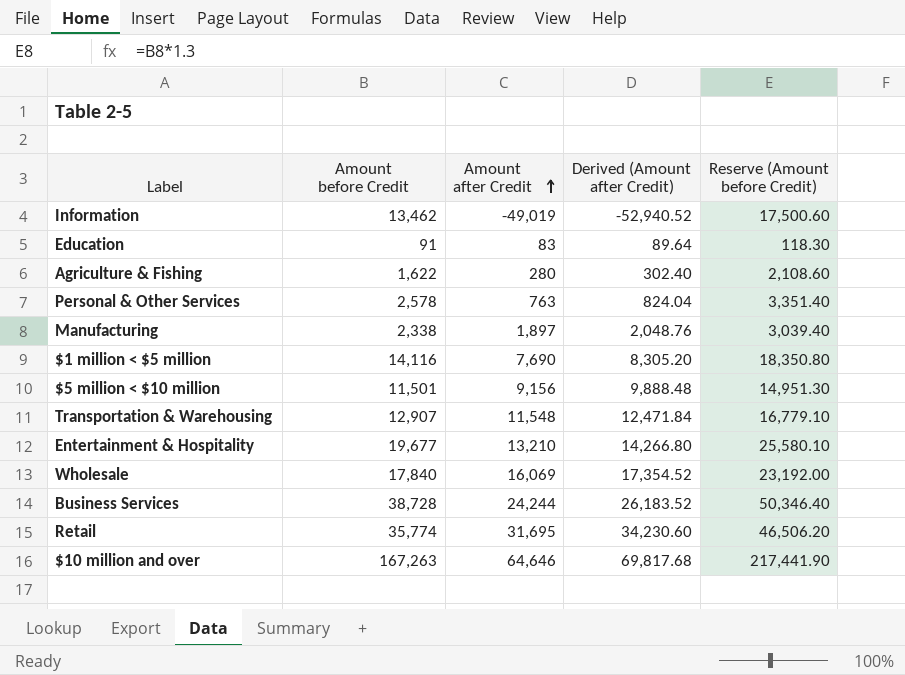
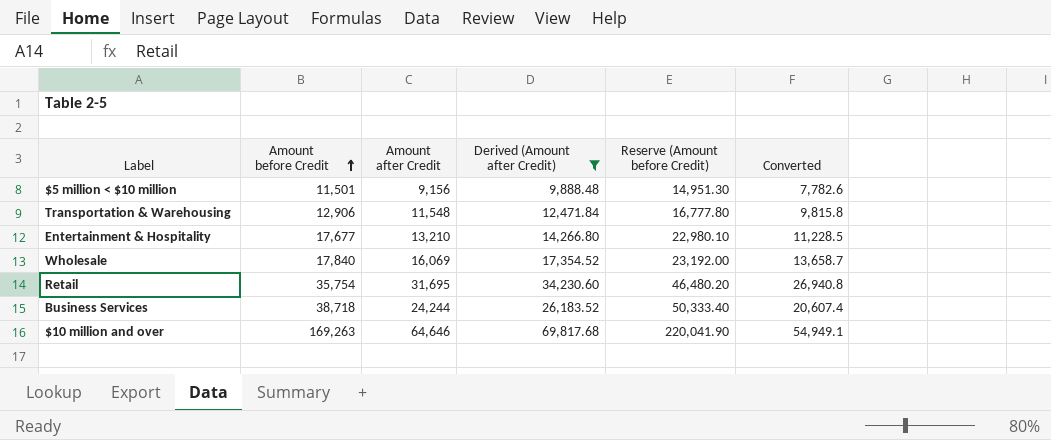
filter: none -> Derived (Amount after Credit) >= 9,888.48
row order: Amount after Credit ascending -> Amount before Credit ascending
column Converted | formula: none -> [Amount after Credit] * 0.85
Transportation & Warehousing | Amount before Credit: 12,907 -> 12,906
Transportation & Warehousing | Reserve (Amount before Credit): 16,779.10 -> 16,777.80
Entertainment & Hospitality | Amount before Credit: 19,677 -> 17,677
Entertainment & Hospitality | Reserve (Amount before Credit): 25,580.10 -> 22,980.10
Retail | Amount before Credit: 35,774 -> 35,754
Retail | Reserve (Amount before Credit): 46,506.20 -> 46,480.20
Business Services | Amount before Credit: 38,728 -> 38,718
Business Services | Reserve (Amount before Credit): 50,346.40 -> 50,333.40
$10 million and over | Amount before Credit: 167,263 -> 169,263
$10 million and over | Reserve (Amount before Credit): 217,441.90 -> 220,041.90

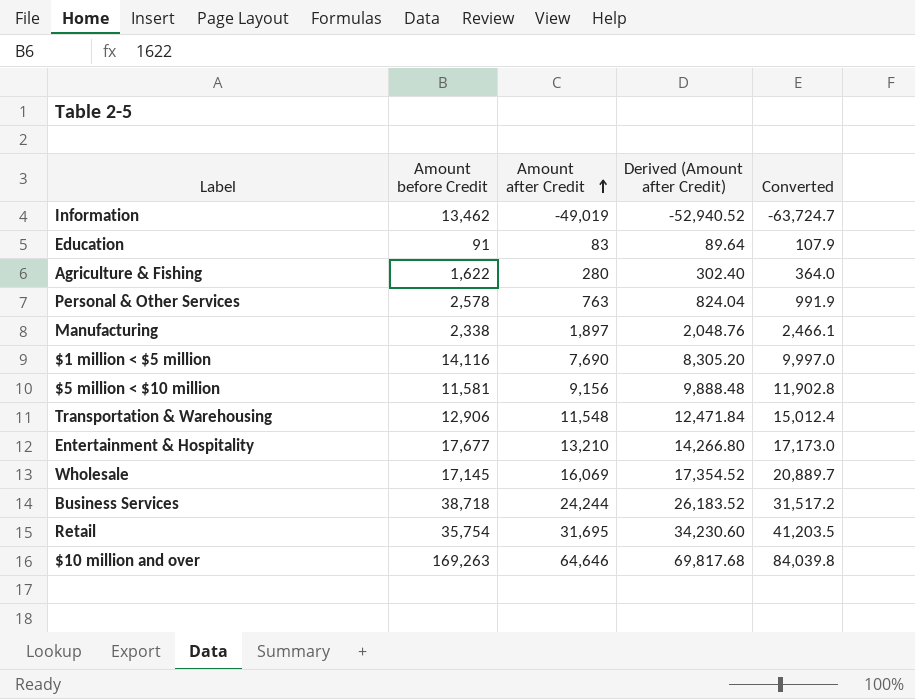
filter: Derived (Amount after Credit) >= 9,888.48 -> none
row order: Amount before Credit ascending -> Amount after Credit ascending
column Reserve (Amount before Credit) | formula: [Amount before Credit] * 1.3 -> none
column Converted | formula: [Amount after Credit] * 0.85 -> [Amount after Credit] * 1.3
$5 million < $10 million | Amount before Credit: 11,501 -> 11,581
Wholesale | Amount before Credit: 17,840 -> 17,145

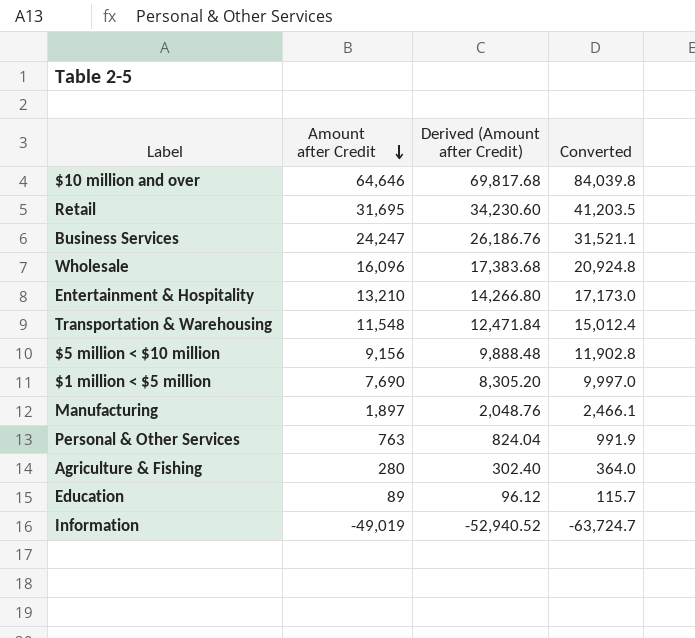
row order: Amount after Credit ascending -> Amount after Credit descending
column Amount before Credit | position: 2 -> none
Business Services | Amount after Credit: 24,244 -> 24,247
Business Services | Derived (Amount after Credit): 26,183.52 -> 26,186.76
Business Services | Converted: 31,517.2 -> 31,521.1
Wholesale | Amount after Credit: 16,069 -> 16,096
Wholesale | Derived (Amount after Credit): 17,354.52 -> 17,383.68
Wholesale | Converted: 20,889.7 -> 20,924.8
Education | Amount after Credit: 83 -> 89
Education | Derived (Amount after Credit): 89.64 -> 96.12
Education | Converted: 107.9 -> 115.7

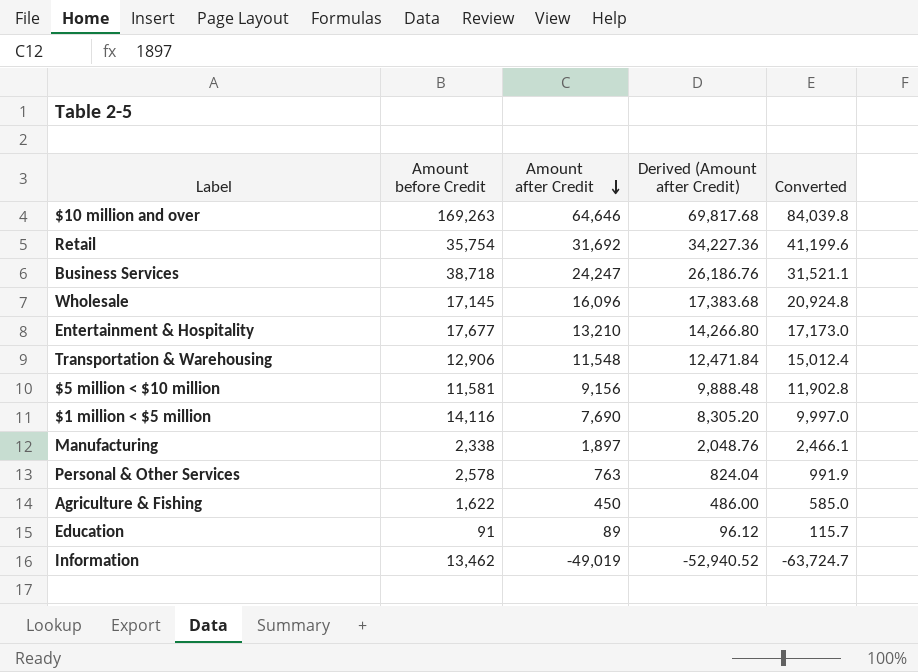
column Amount before Credit | position: none -> 2
Retail | Amount after Credit: 31,695 -> 31,692
Retail | Derived (Amount after Credit): 34,230.60 -> 34,227.36
Retail | Converted: 41,203.5 -> 41,199.6
Agriculture & Fishing | Amount after Credit: 280 -> 450
Agriculture & Fishing | Derived (Amount after Credit): 302.40 -> 486.00
Agriculture & Fishing | Converted: 364.0 -> 585.0

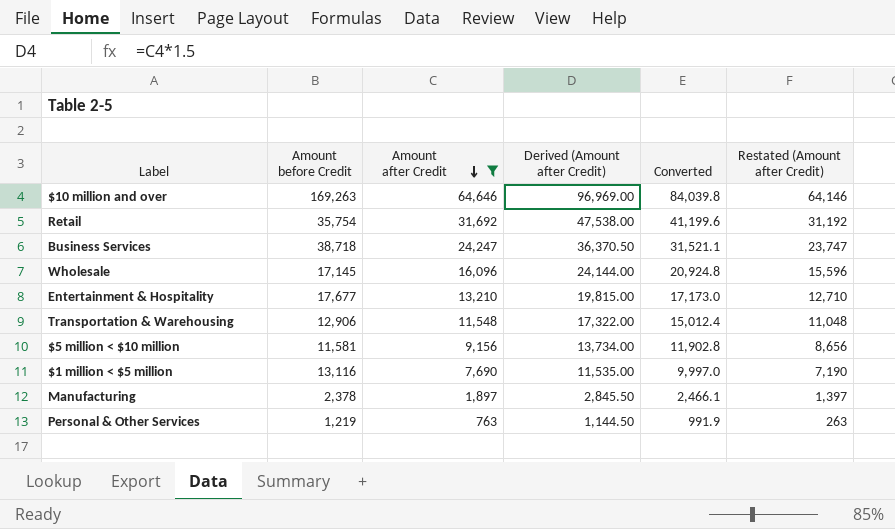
filter: none -> Amount after Credit >= 763
column Derived (Amount after Credit) | formula: [Amount after Credit] * 1.08 -> [Amount after Credit] * 1.5
column Restated (Amount after Credit) | formula: none -> [Amount after Credit] - 500
$1 million < $5 million | Amount before Credit: 14,116 -> 13,116
Manufacturing | Amount before Credit: 2,338 -> 2,378
Personal & Other Services | Amount before Credit: 2,578 -> 1,219

